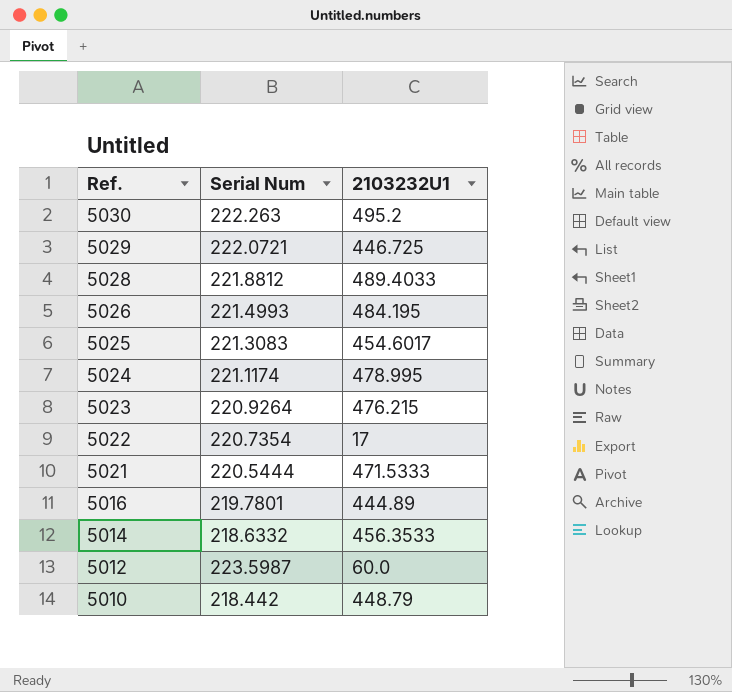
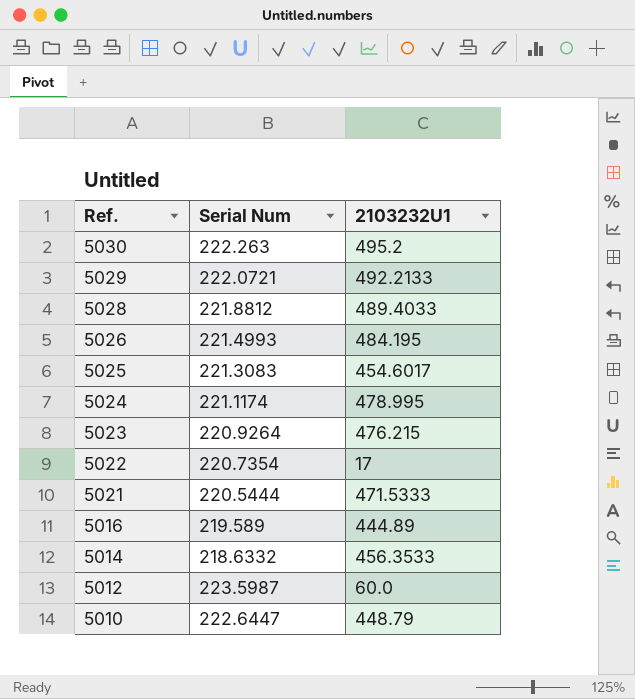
5029 | 2103232U1: 446.725 -> 492.2133
5016 | Serial Num: 219.7801 -> 219.589
5010 | Serial Num: 218.442 -> 222.6447

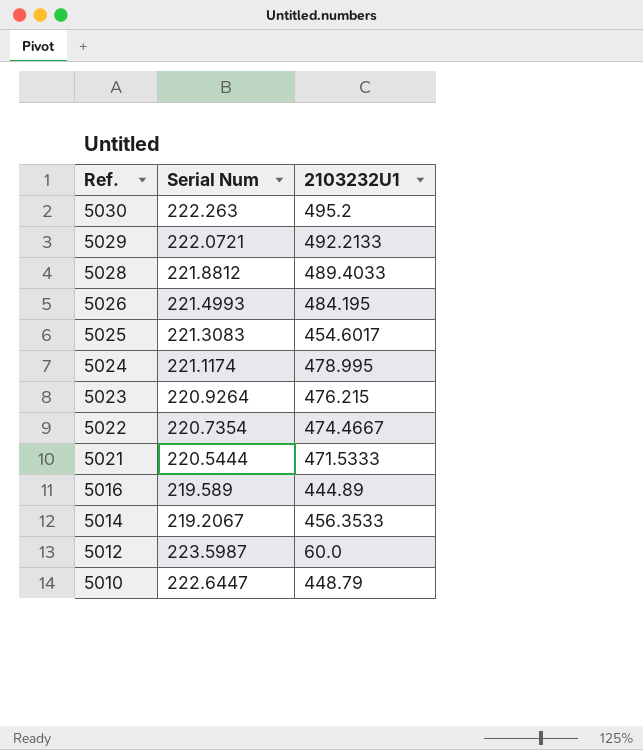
5022 | 2103232U1: 17 -> 474.4667
5014 | Serial Num: 218.6332 -> 219.2067

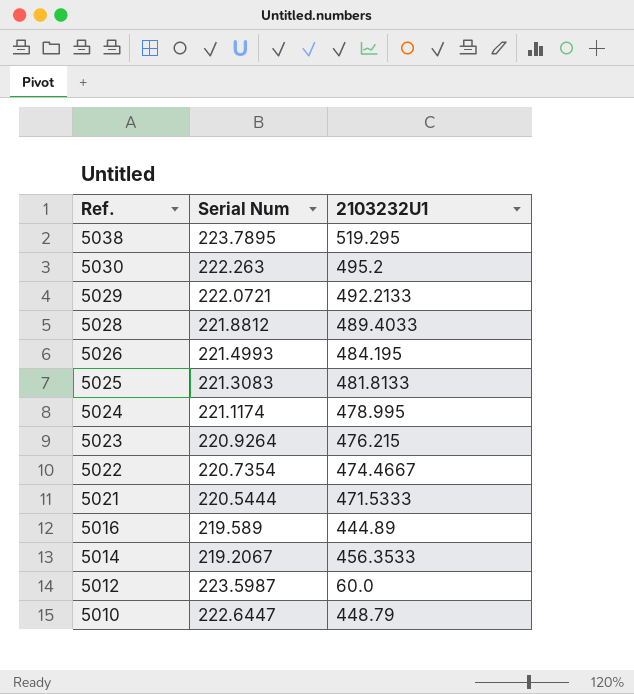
row 5038: none -> 223.7895 | 519.295
5025 | 2103232U1: 454.6017 -> 481.8133

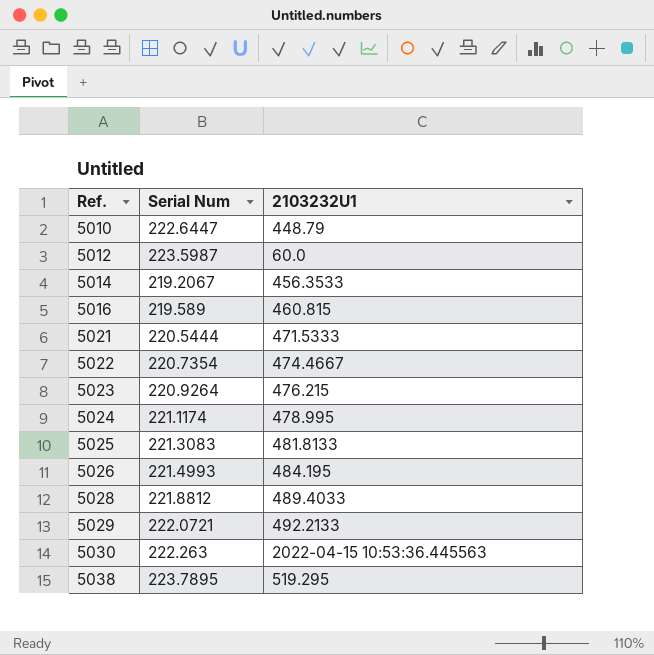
row order: Ref. descending -> Ref. ascending
5016 | 2103232U1: 444.89 -> 460.815
5030 | 2103232U1: 495.2 -> 2022-04-15 10:53:36.445563

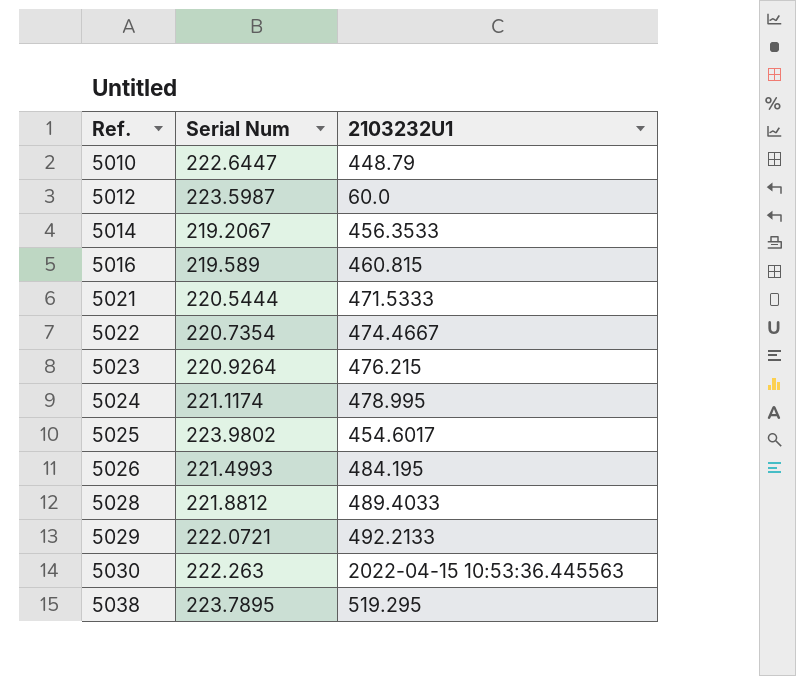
5025 | Serial Num: 221.3083 -> 223.9802
5025 | 2103232U1: 481.8133 -> 454.6017

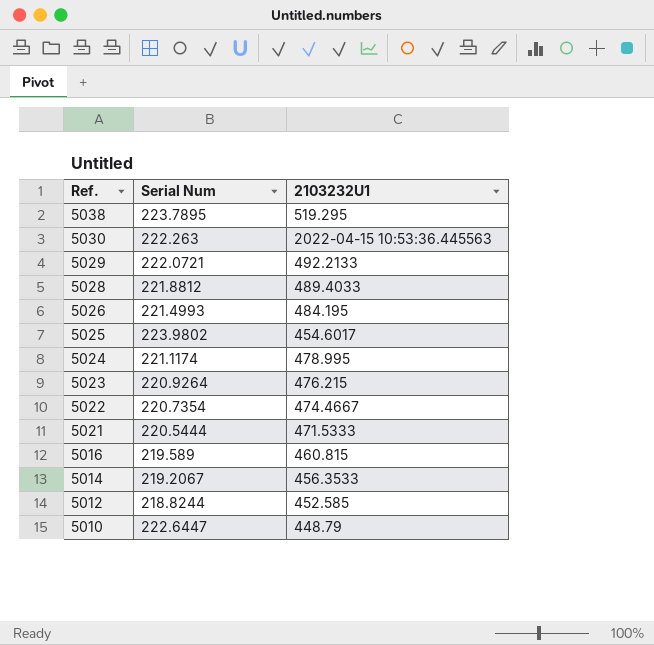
row order: Ref. ascending -> Ref. descending
5012 | Serial Num: 223.5987 -> 218.8244
5012 | 2103232U1: 60.0 -> 452.585

